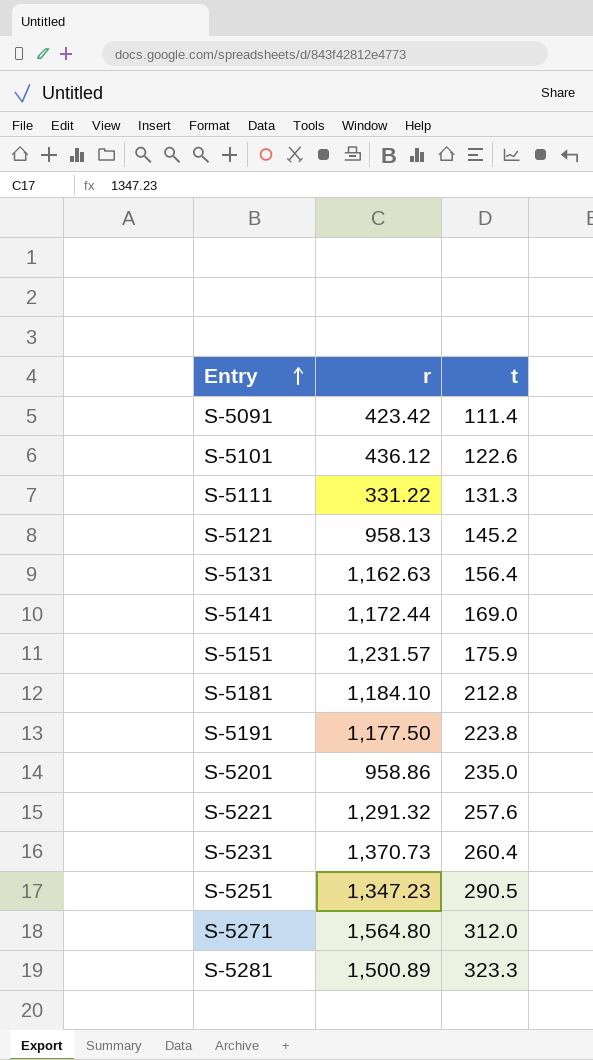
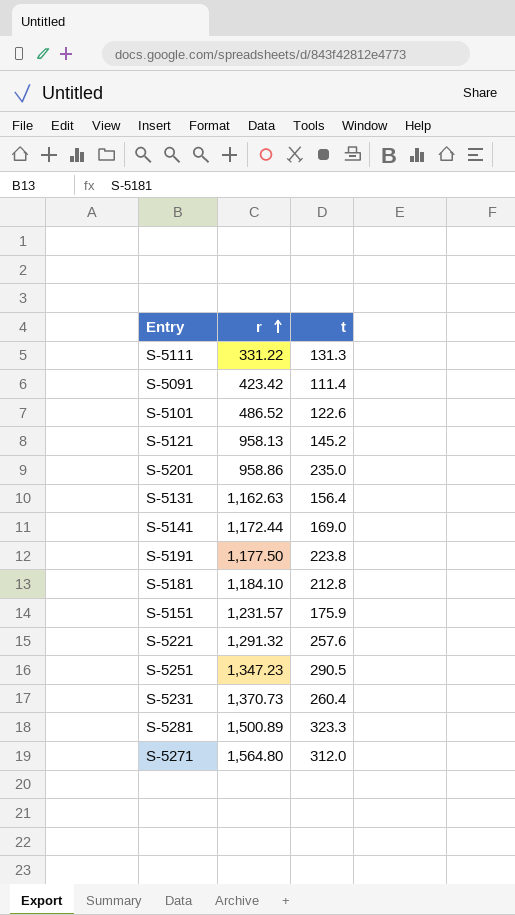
row order: Entry ascending -> r ascending
S-5101 | r: 436.12 -> 486.52

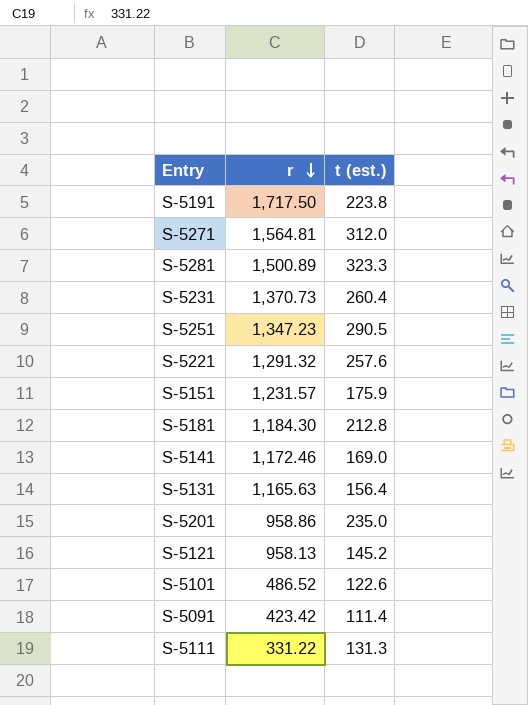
row order: r ascending -> r descending
column name: t -> t (est.)
S-5191 | r: 1,177.50 -> 1,717.50
S-5271 | r: 1,564.80 -> 1,564.81
S-5181 | r: 1,184.10 -> 1,184.30
S-5141 | r: 1,172.44 -> 1,172.46
S-5131 | r: 1,162.63 -> 1,165.63

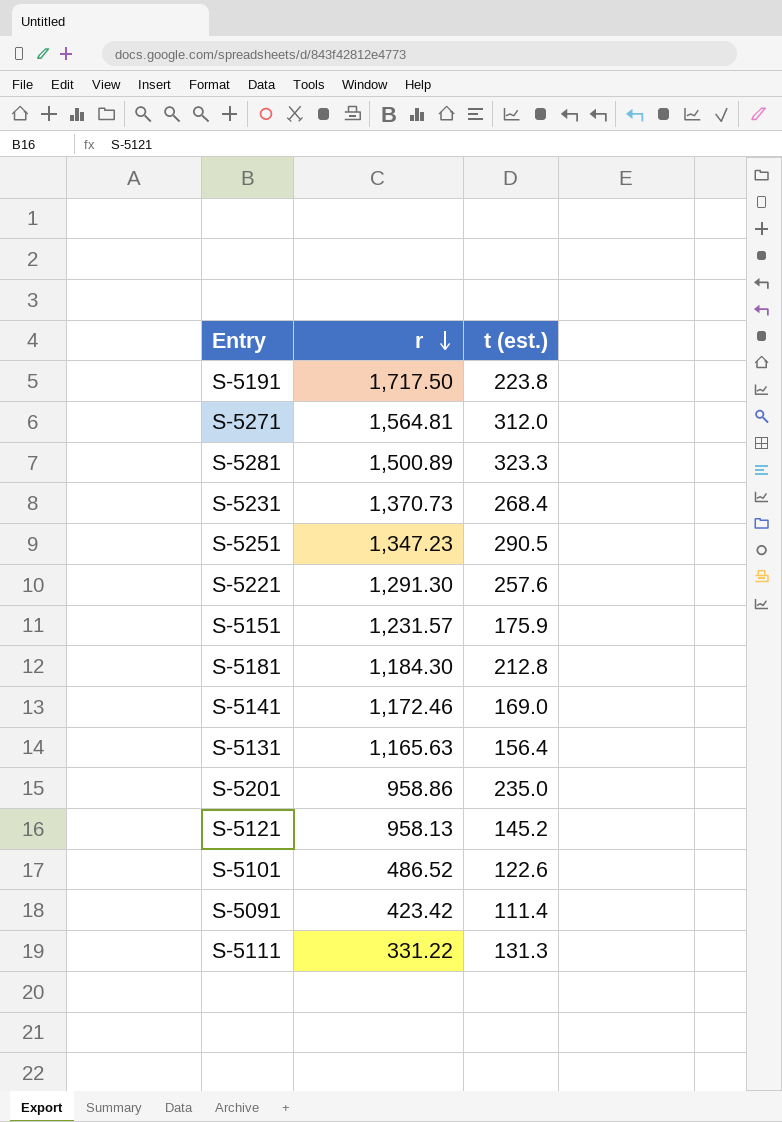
S-5231 | t (est.): 260.4 -> 268.4
S-5221 | r: 1,291.32 -> 1,291.30

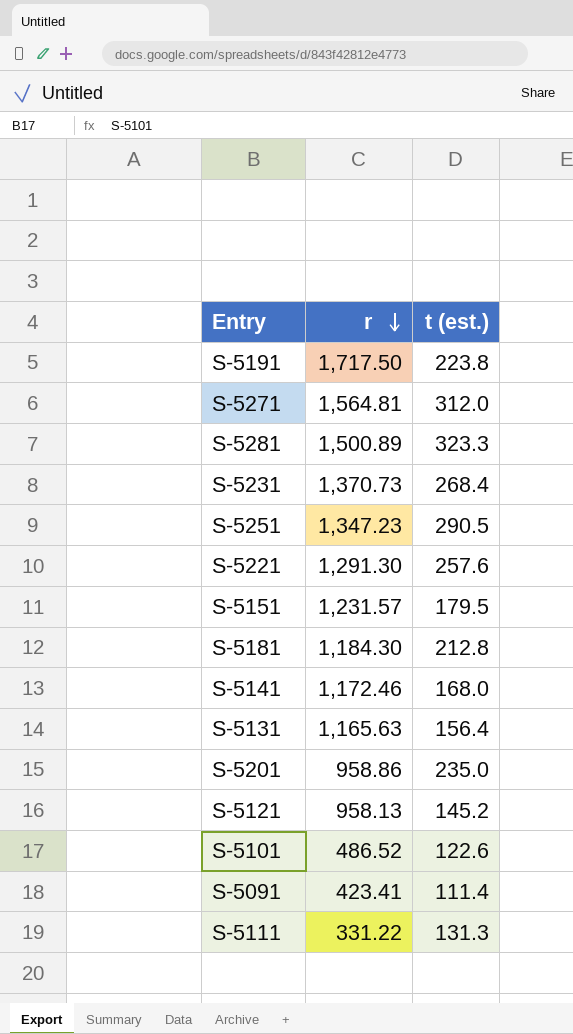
S-5151 | t (est.): 175.9 -> 179.5
S-5141 | t (est.): 169.0 -> 168.0
S-5091 | r: 423.42 -> 423.41

